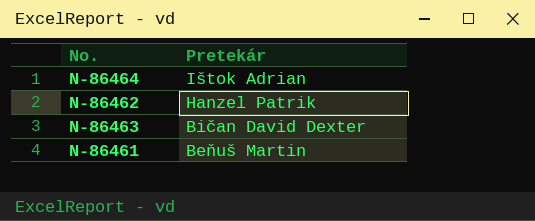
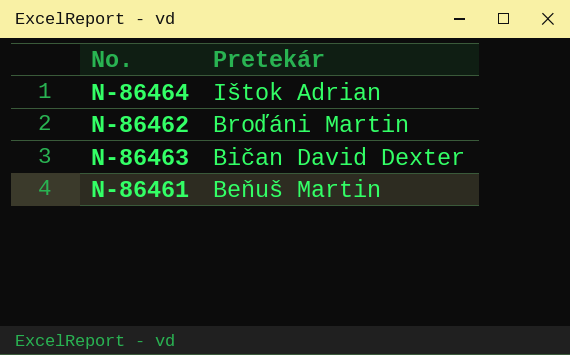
N-86462 | Pretekár: Hanzel Patrik -> Broďáni Martin

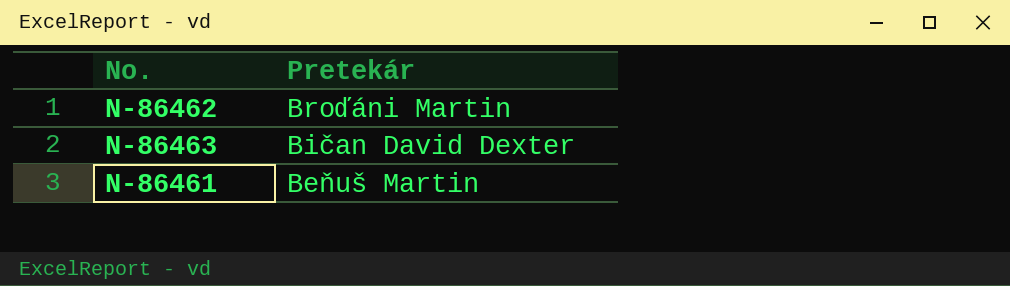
row N-86464: Ištok Adrian -> none

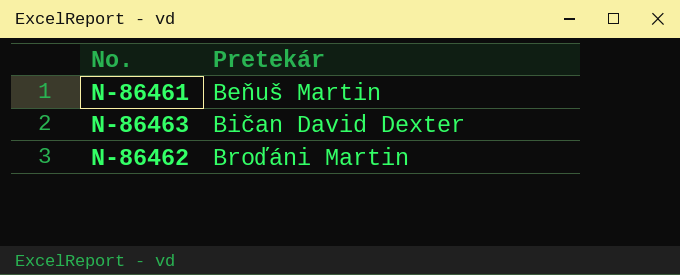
row order: Pretekár descending -> Pretekár ascending

